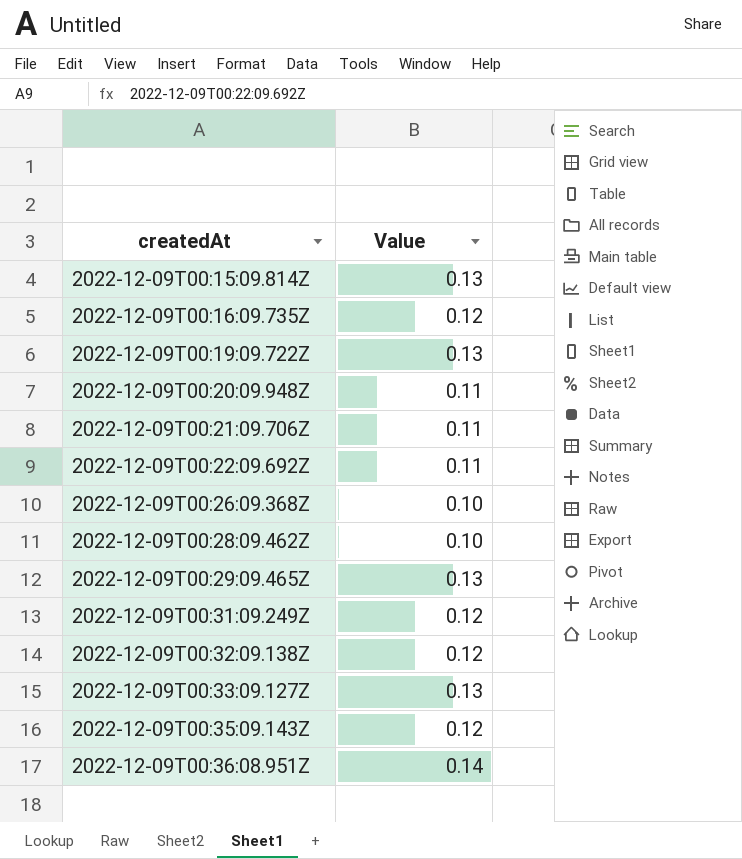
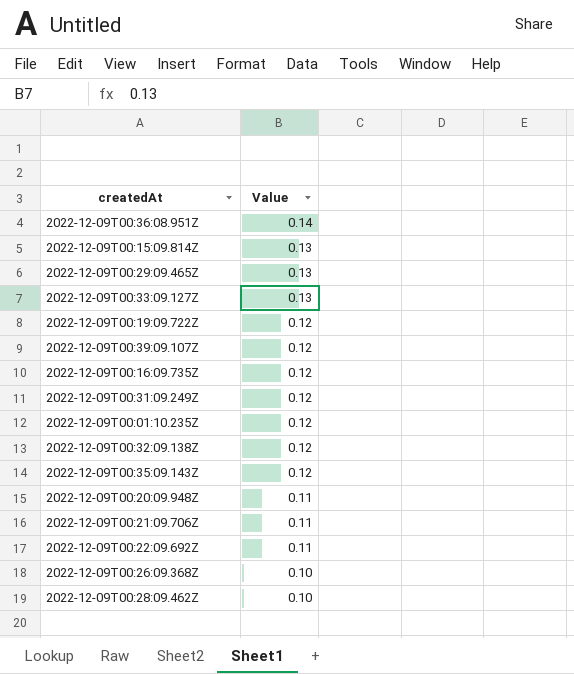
row order: createdAt ascending -> Value descending
2022-12-09T00:19:09.722Z | Value: 0.13 -> 0.12
row 2022-12-09T00:39:09.107Z: none -> 0.12
row 2022-12-09T00:01:10.235Z: none -> 0.12

